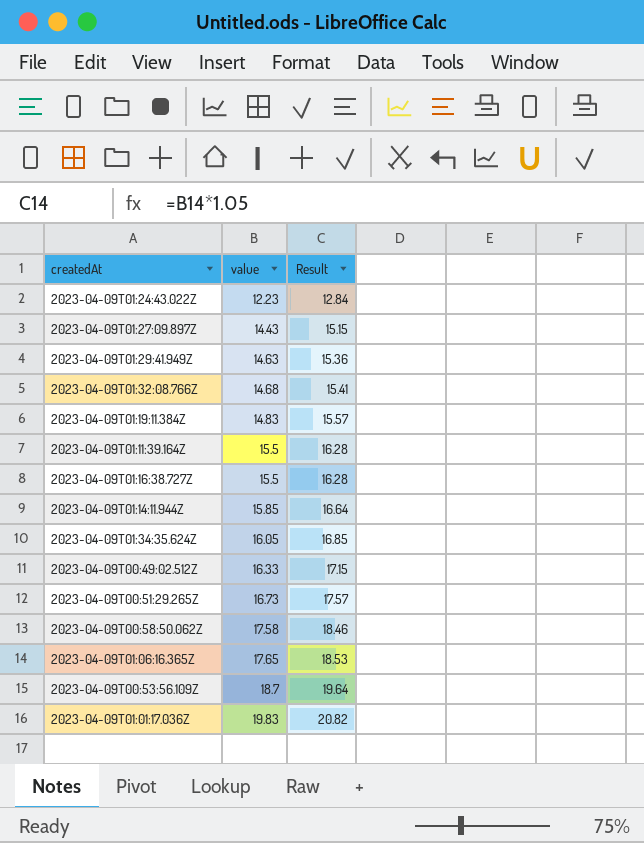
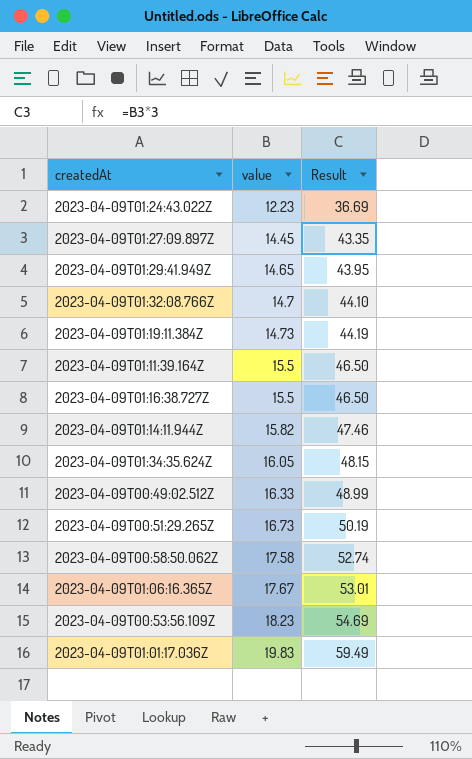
column Result | formula: [value] * 1.05 -> [value] * 3
2023-04-09T01:27:09.897Z | value: 14.43 -> 14.45
2023-04-09T01:29:41.949Z | value: 14.63 -> 14.65
2023-04-09T01:32:08.766Z | value: 14.68 -> 14.7
2023-04-09T01:19:11.384Z | value: 14.83 -> 14.73
2023-04-09T01:14:11.944Z | value: 15.85 -> 15.82
2023-04-09T01:06:16.365Z | value: 17.65 -> 17.67
2023-04-09T00:53:56.109Z | value: 18.7 -> 18.23

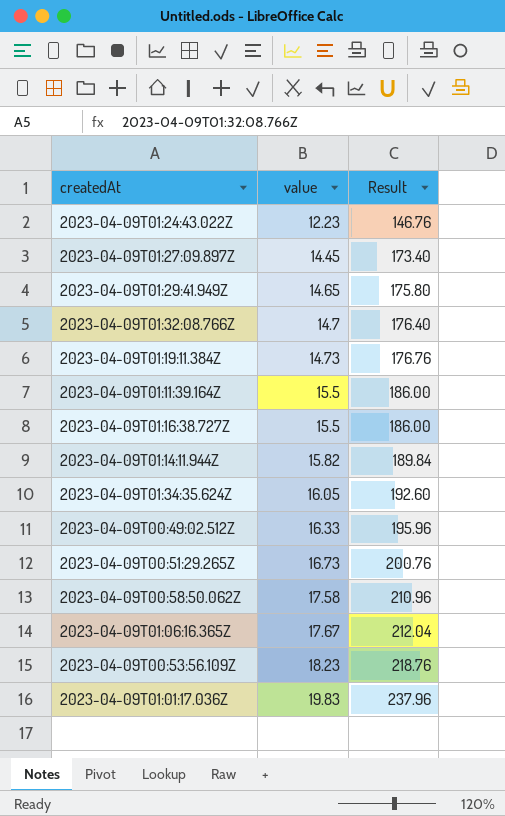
column Result | formula: [value] * 3 -> [value] * 12

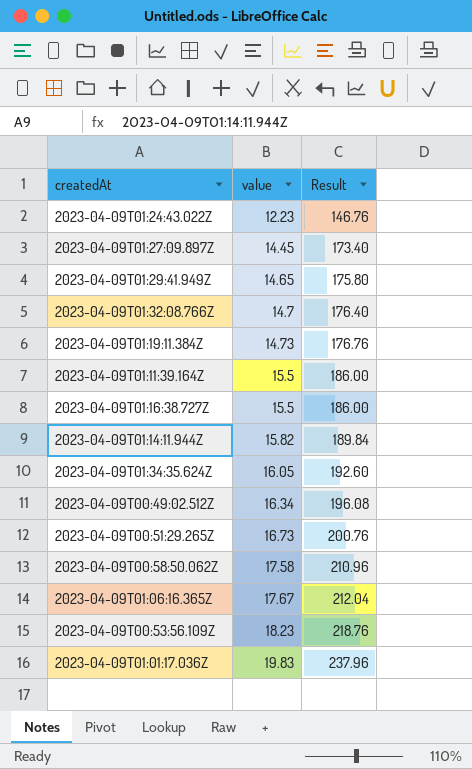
2023-04-09T00:49:02.512Z | value: 16.33 -> 16.34
2023-04-09T00:49:02.512Z | Result: 195.96 -> 196.08

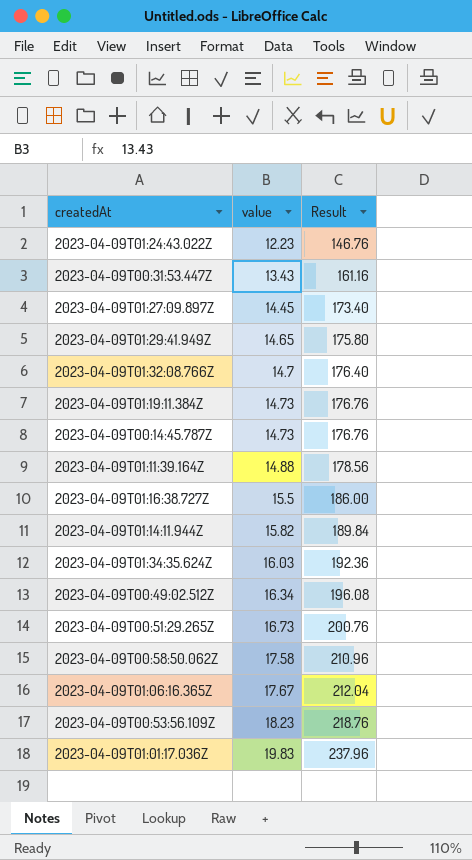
row 2023-04-09T00:31:53.447Z: none -> 13.43 | 161.16
row 2023-04-09T00:14:45.787Z: none -> 14.73 | 176.76
2023-04-09T01:11:39.164Z | value: 15.5 -> 14.88
2023-04-09T01:11:39.164Z | Result: 186.00 -> 178.56
2023-04-09T01:34:35.624Z | value: 16.05 -> 16.03
2023-04-09T01:34:35.624Z | Result: 192.60 -> 192.36

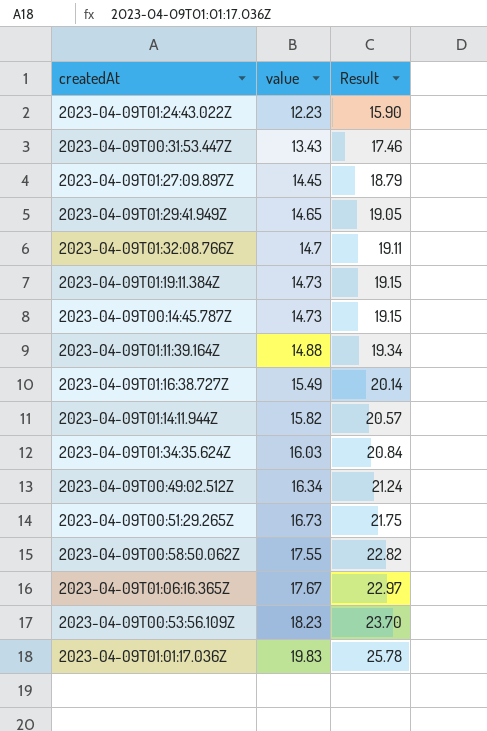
column Result | formula: [value] * 12 -> [value] * 1.3
2023-04-09T01:16:38.727Z | value: 15.5 -> 15.49
2023-04-09T00:58:50.062Z | value: 17.58 -> 17.55

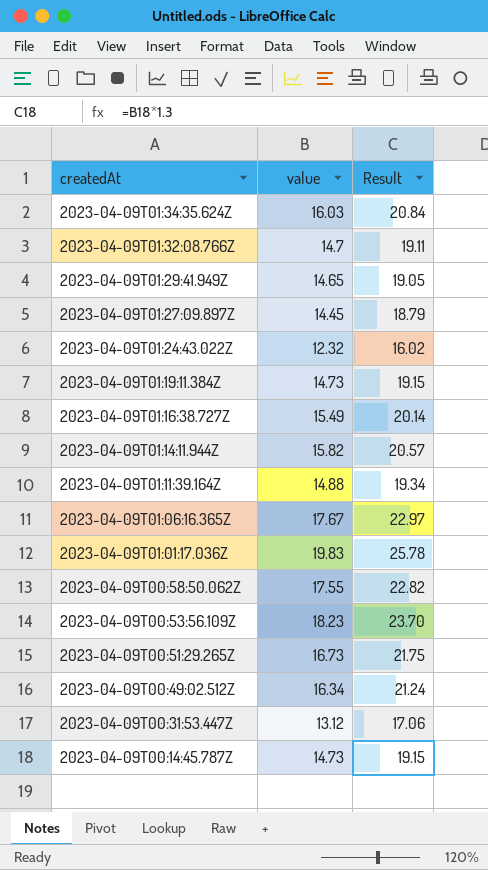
row order: value ascending -> createdAt descending
2023-04-09T01:24:43.022Z | value: 12.23 -> 12.32
2023-04-09T01:24:43.022Z | Result: 15.90 -> 16.02
2023-04-09T00:31:53.447Z | value: 13.43 -> 13.12
2023-04-09T00:31:53.447Z | Result: 17.46 -> 17.06

